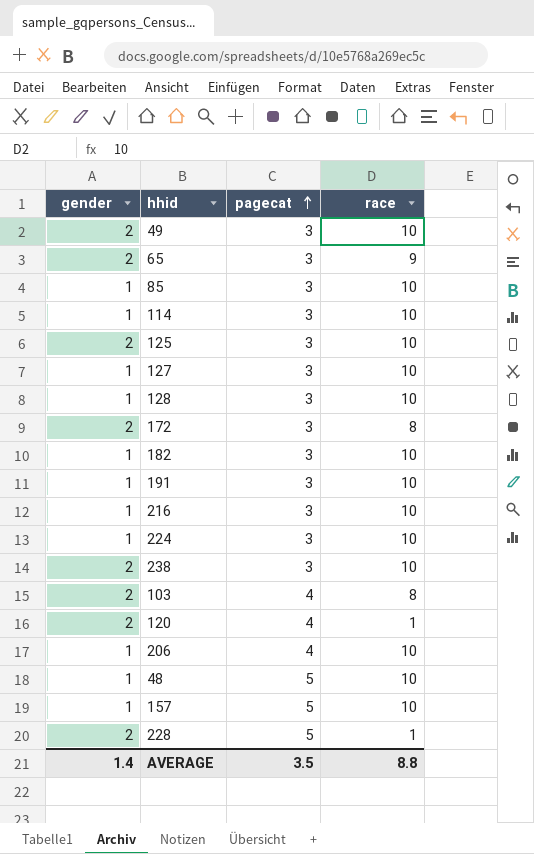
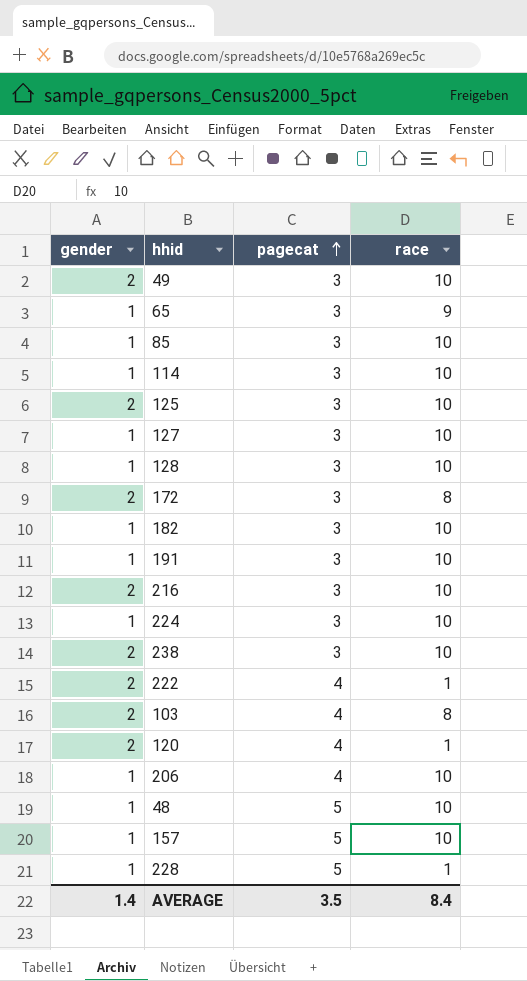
65 | gender: 2 -> 1
216 | gender: 1 -> 2
row 222: none -> 2 | 4 | 1
228 | gender: 2 -> 1
AVERAGE | race: 8.8 -> 8.4

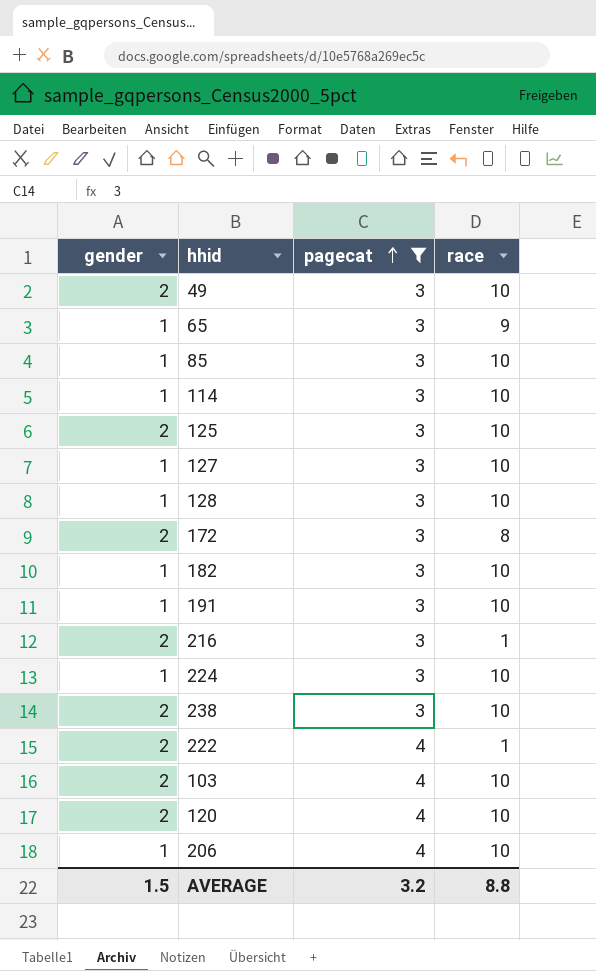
filter: none -> pagecat != 5
216 | race: 10 -> 1
103 | race: 8 -> 10
120 | race: 1 -> 10
AVERAGE | gender: 1.4 -> 1.5
AVERAGE | pagecat: 3.5 -> 3.2
AVERAGE | race: 8.4 -> 8.8

